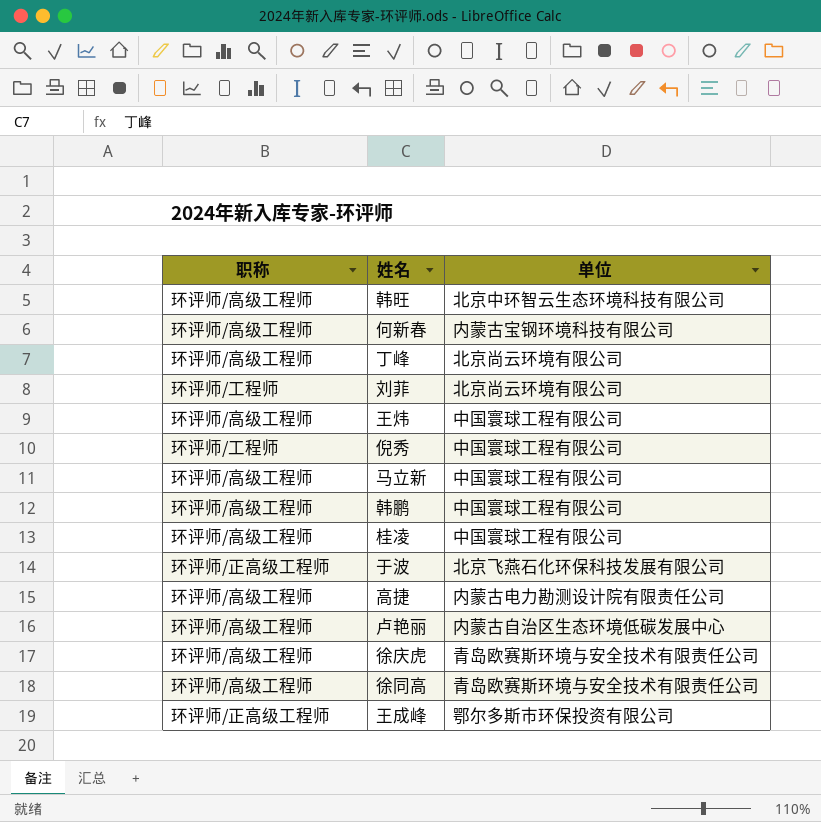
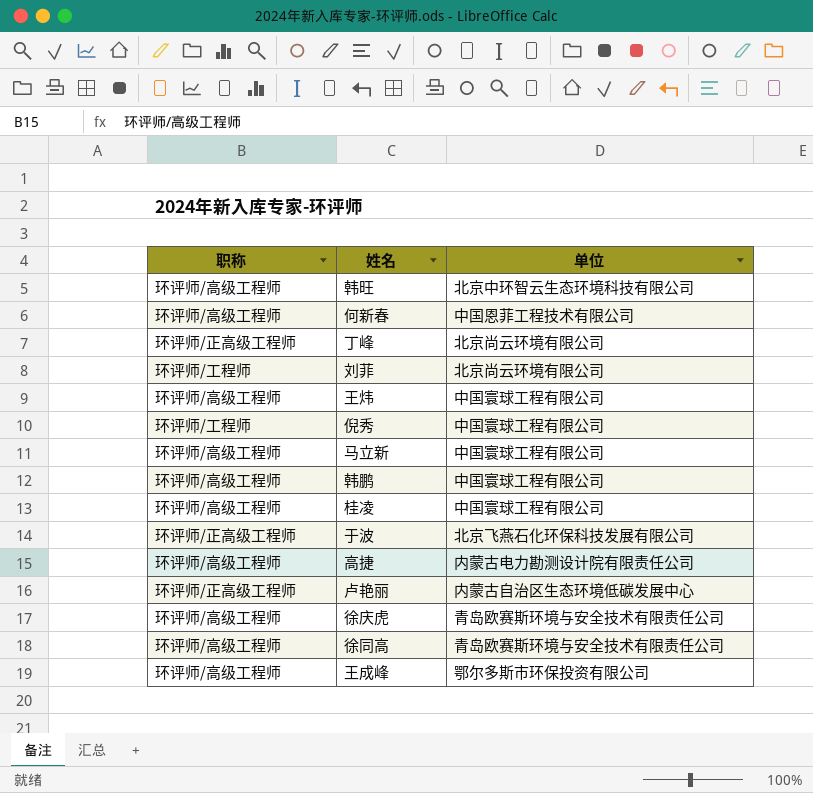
何新春 | 单位: 内蒙古宝钢环境科技有限公司 -> 中国恩菲工程技术有限公司
丁峰 | 职称: 环评师/高级工程师 -> 环评师/正高级工程师
卢艳丽 | 职称: 环评师/高级工程师 -> 环评师/正高级工程师
王成峰 | 职称: 环评师/正高级工程师 -> 环评师/高级工程师

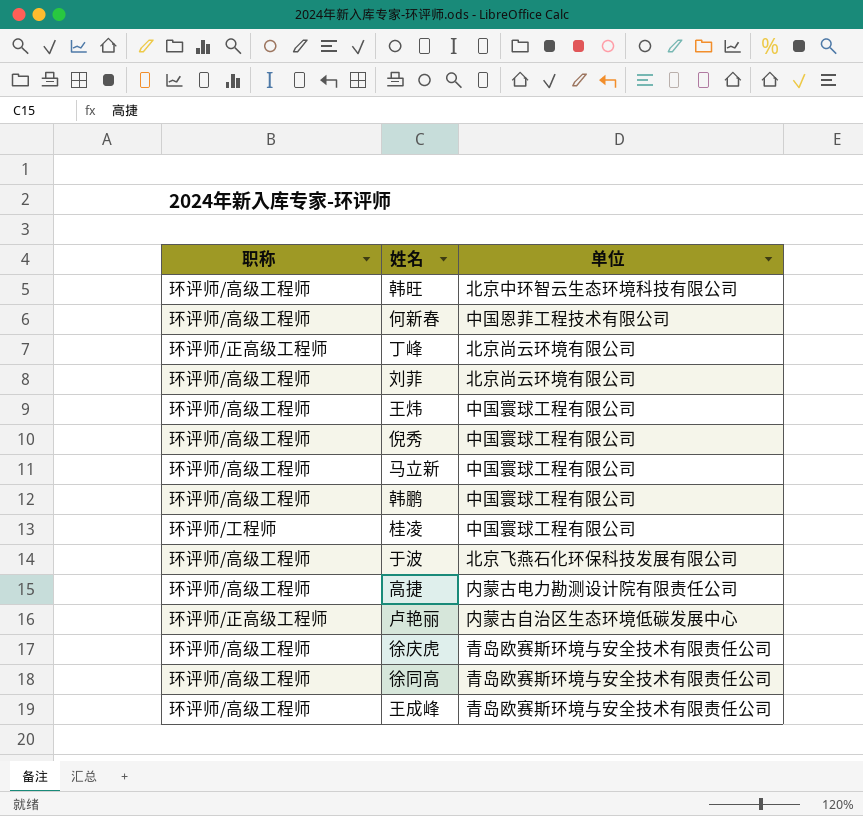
刘菲 | 职称: 环评师/工程师 -> 环评师/高级工程师
倪秀 | 职称: 环评师/工程师 -> 环评师/高级工程师
桂凌 | 职称: 环评师/高级工程师 -> 环评师/工程师
于波 | 职称: 环评师/正高级工程师 -> 环评师/高级工程师
王成峰 | 单位: 鄂尔多斯市环保投资有限公司 -> 青岛欧赛斯环境与安全技术有限责任公司

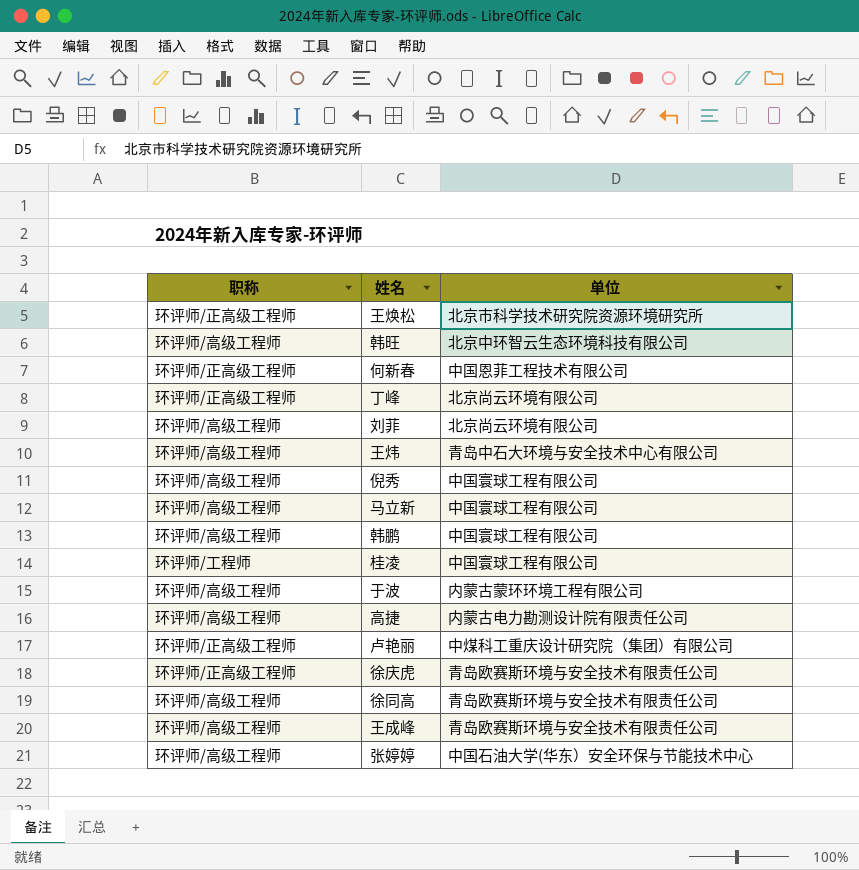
row 王焕松: none -> 环评师/正高级工程师 | 北京市科学技术研究院资源环境研究所
何新春 | 职称: 环评师/高级工程师 -> 环评师/正高级工程师
王炜 | 单位: 中国寰球工程有限公司 -> 青岛中石大环境与安全技术中心有限公司
于波 | 单位: 北京飞燕石化环保科技发展有限公司 -> 内蒙古蒙环环境工程有限公司
卢艳丽 | 单位: 内蒙古自治区生态环境低碳发展中心 -> 中煤科工重庆设计研究院（集团）有限公司
徐庆虎 | 职称: 环评师/高级工程师 -> 环评师/正高级工程师
row 张婷婷: none -> 环评师/高级工程师 | 中国石油大学(华东）安全环保与节能技术中心

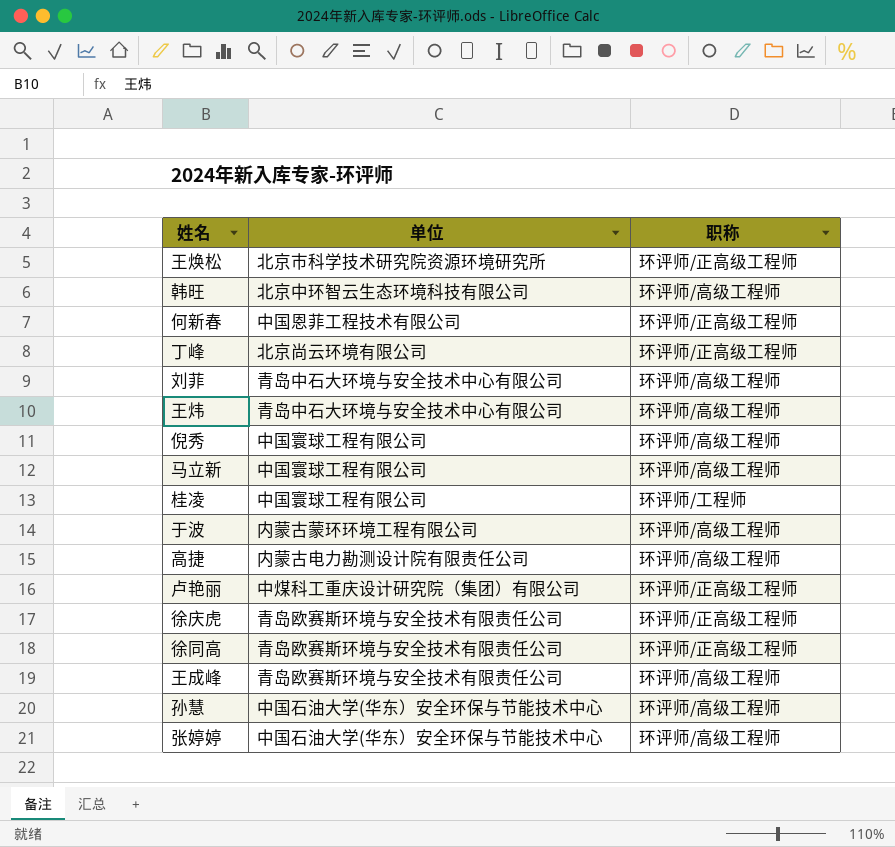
column 职称 | position: 1 -> 3
row 韩鹏: 环评师/高级工程师 | 中国寰球工程有限公司 -> none
刘菲 | 单位: 北京尚云环境有限公司 -> 青岛中石大环境与安全技术中心有限公司
徐同高 | 职称: 环评师/高级工程师 -> 环评师/正高级工程师
row 孙慧: none -> 中国石油大学(华东）安全环保与节能技术中心 | 环评师/高级工程师

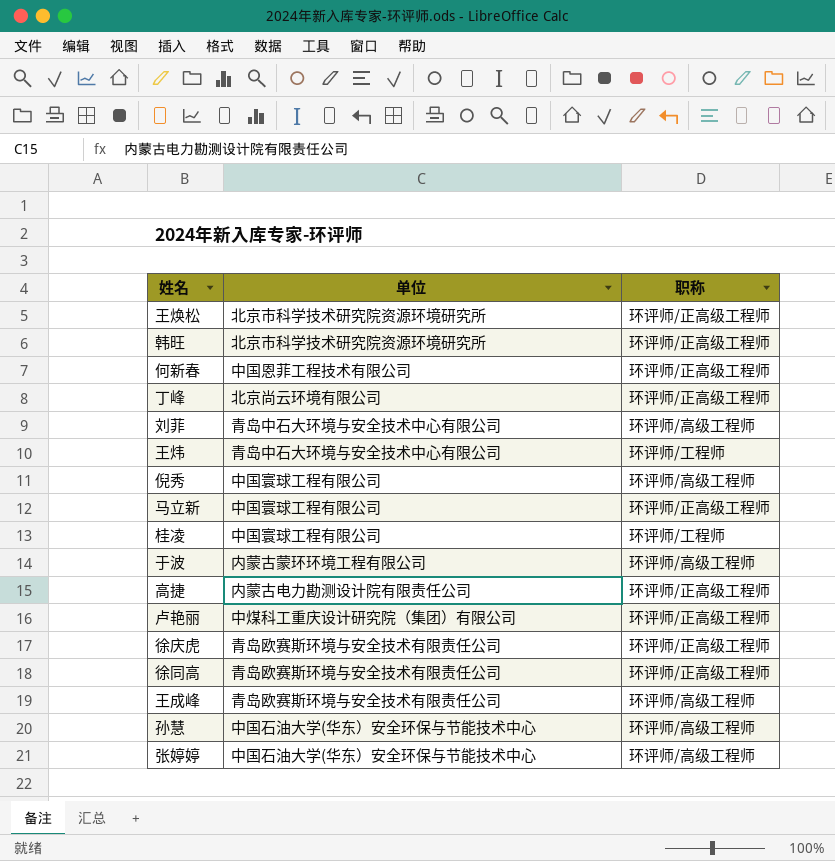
韩旺 | 单位: 北京中环智云生态环境科技有限公司 -> 北京市科学技术研究院资源环境研究所
韩旺 | 职称: 环评师/高级工程师 -> 环评师/正高级工程师
王炜 | 职称: 环评师/高级工程师 -> 环评师/工程师
马立新 | 职称: 环评师/高级工程师 -> 环评师/正高级工程师
高捷 | 职称: 环评师/高级工程师 -> 环评师/正高级工程师

